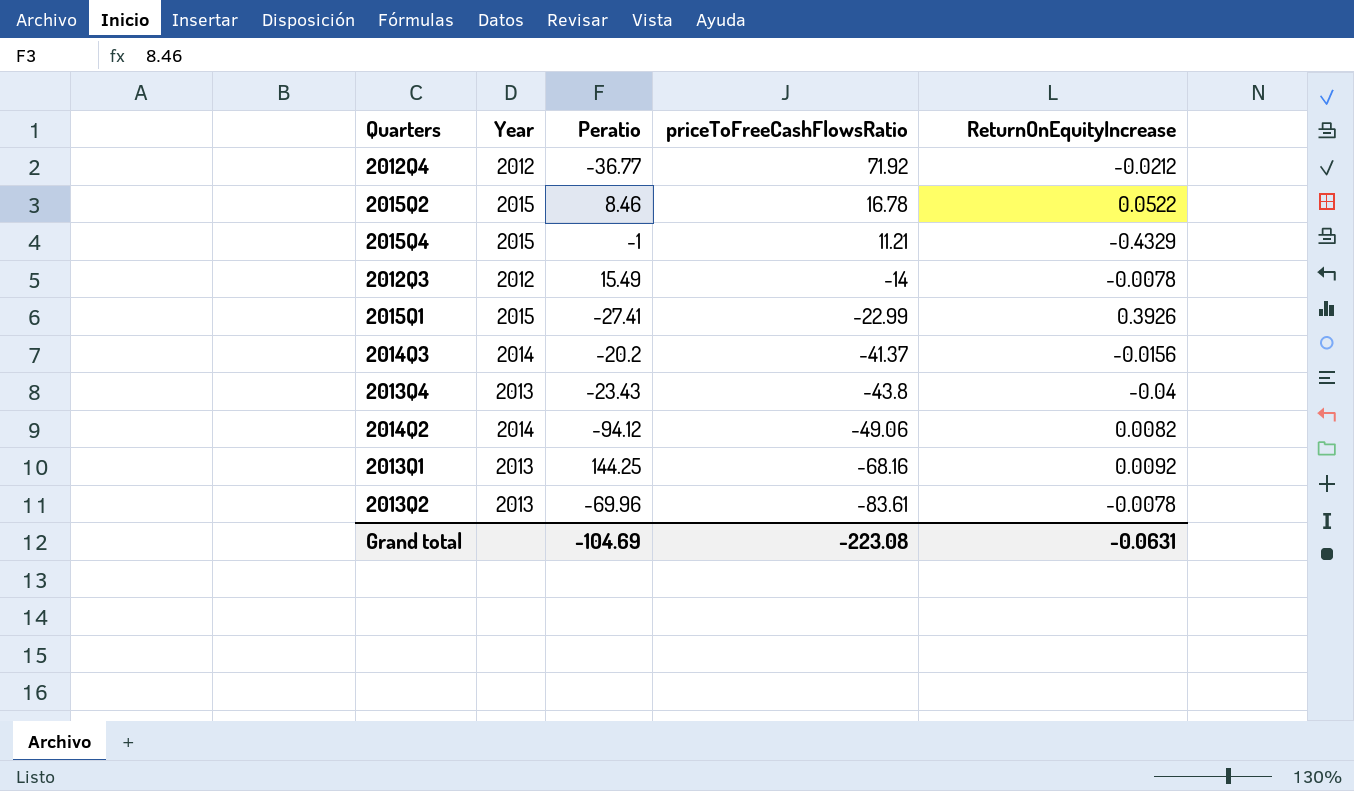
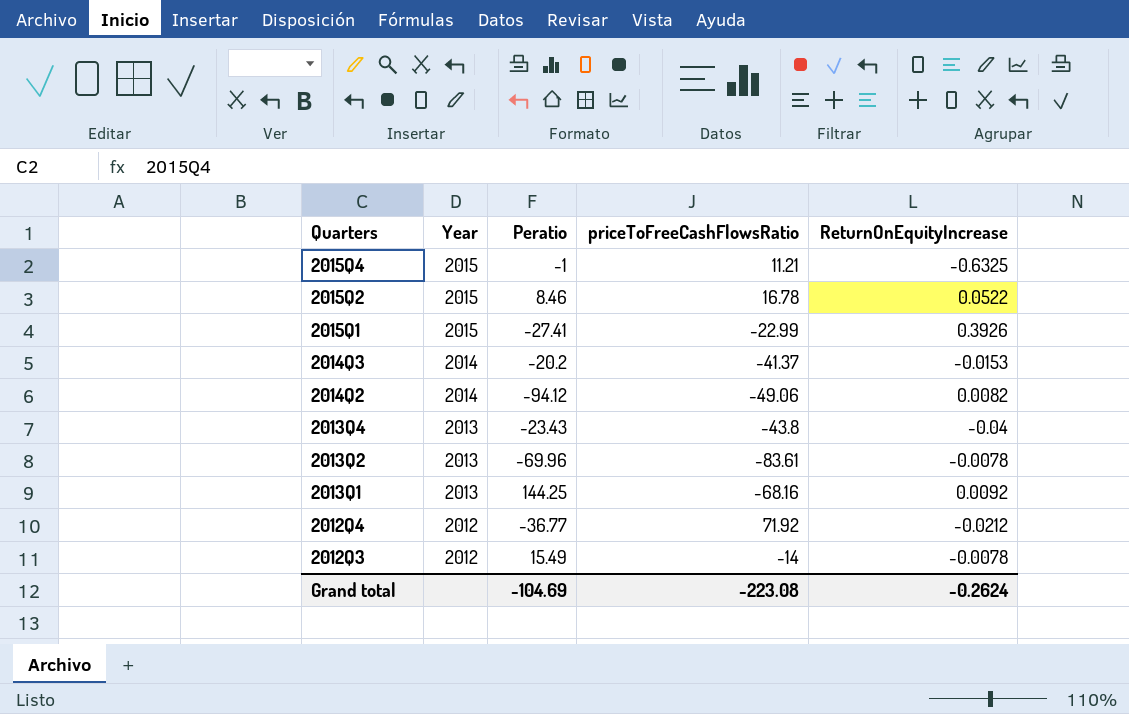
row order: priceToFreeCashFlowsRatio descending -> Quarters descending
2015Q4 | ReturnOnEquityIncrease: -0.4329 -> -0.6325
2014Q3 | ReturnOnEquityIncrease: -0.0156 -> -0.0153
Grand total | ReturnOnEquityIncrease: -0.0631 -> -0.2624

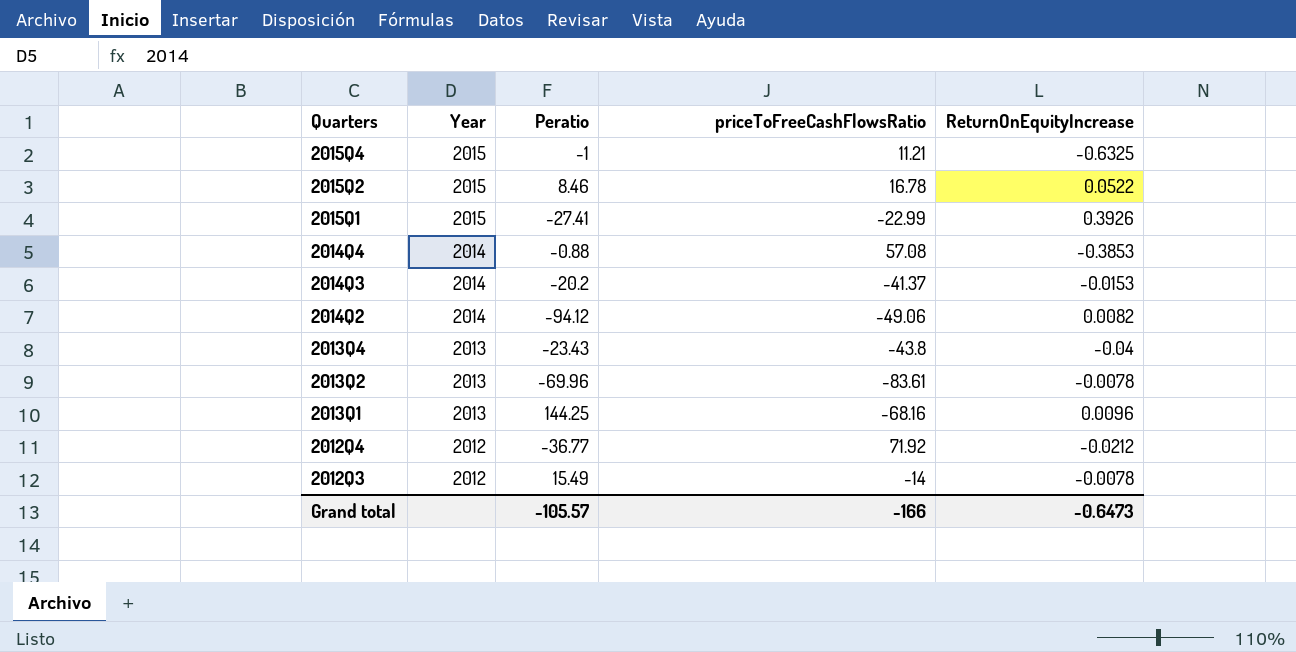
row 2014Q4: none -> 2014 | -0.88 | 57.08 | -0.3853
2013Q1 | ReturnOnEquityIncrease: 0.0092 -> 0.0096
Grand total | Peratio: -104.69 -> -105.57
Grand total | priceToFreeCashFlowsRatio: -223.08 -> -166
Grand total | ReturnOnEquityIncrease: -0.2624 -> -0.6473

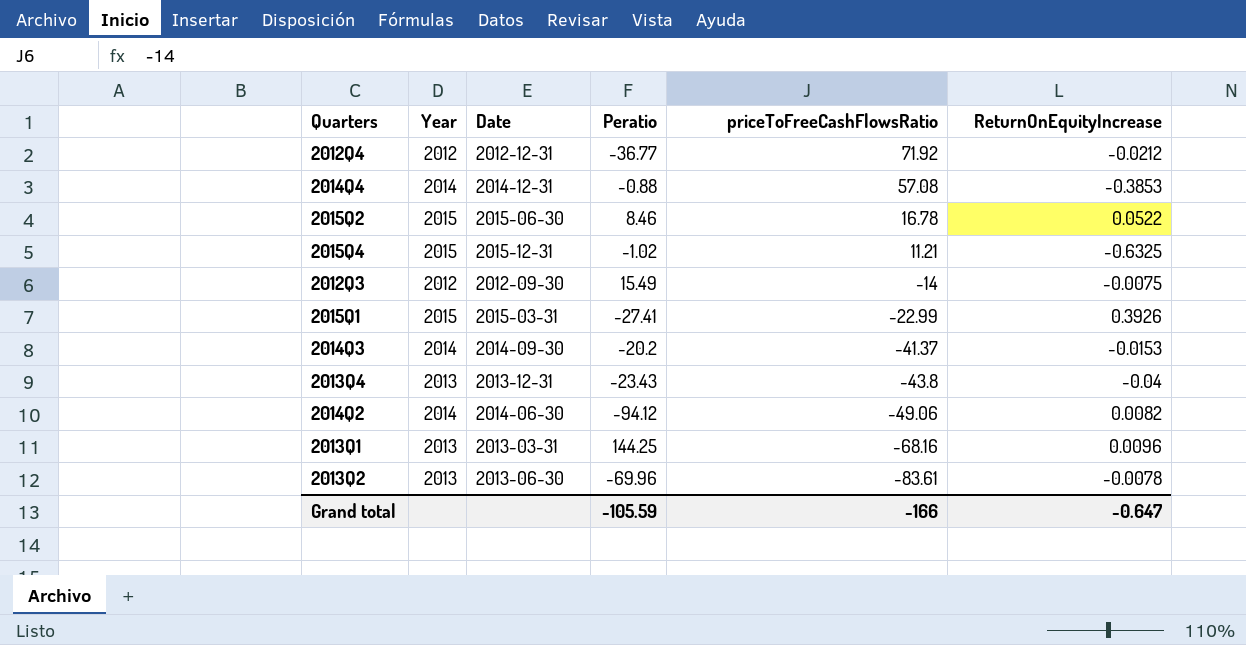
row order: Quarters descending -> priceToFreeCashFlowsRatio descending
column Date | position: none -> 3
2015Q4 | Peratio: -1 -> -1.02
2012Q3 | ReturnOnEquityIncrease: -0.0078 -> -0.0075
Grand total | Peratio: -105.57 -> -105.59
Grand total | ReturnOnEquityIncrease: -0.6473 -> -0.647

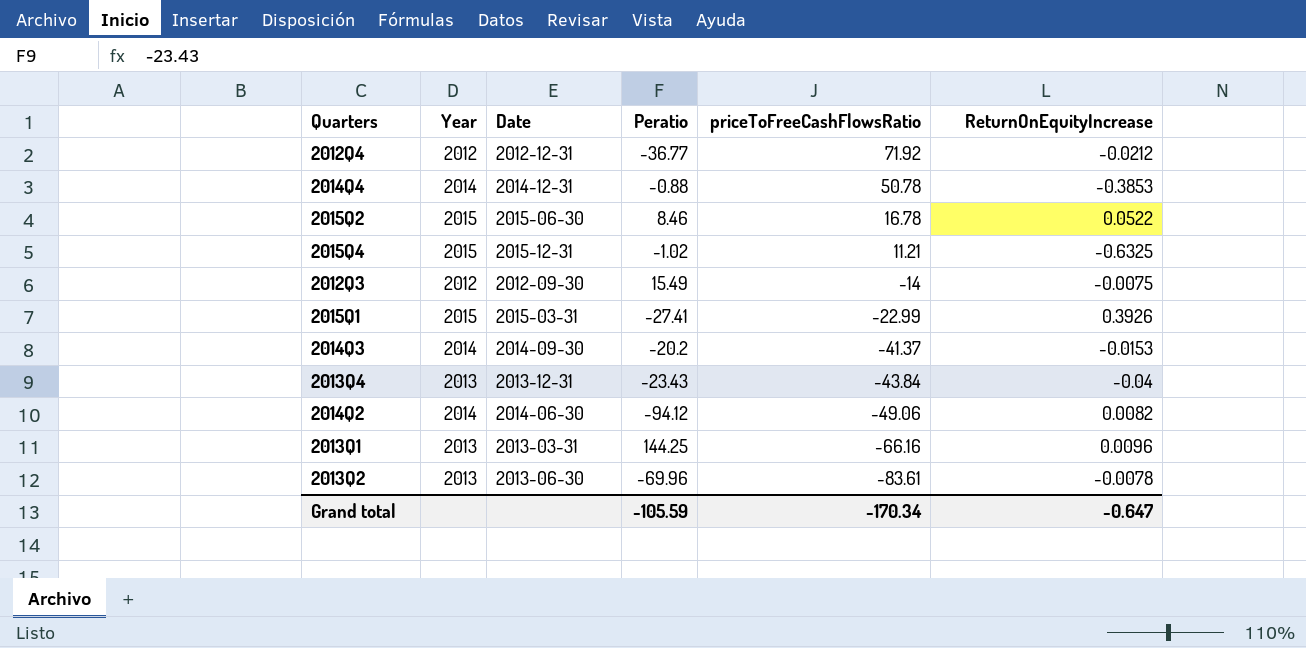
2014Q4 | priceToFreeCashFlowsRatio: 57.08 -> 50.78
2013Q4 | priceToFreeCashFlowsRatio: -43.8 -> -43.84
2013Q1 | priceToFreeCashFlowsRatio: -68.16 -> -66.16
Grand total | priceToFreeCashFlowsRatio: -166 -> -170.34

